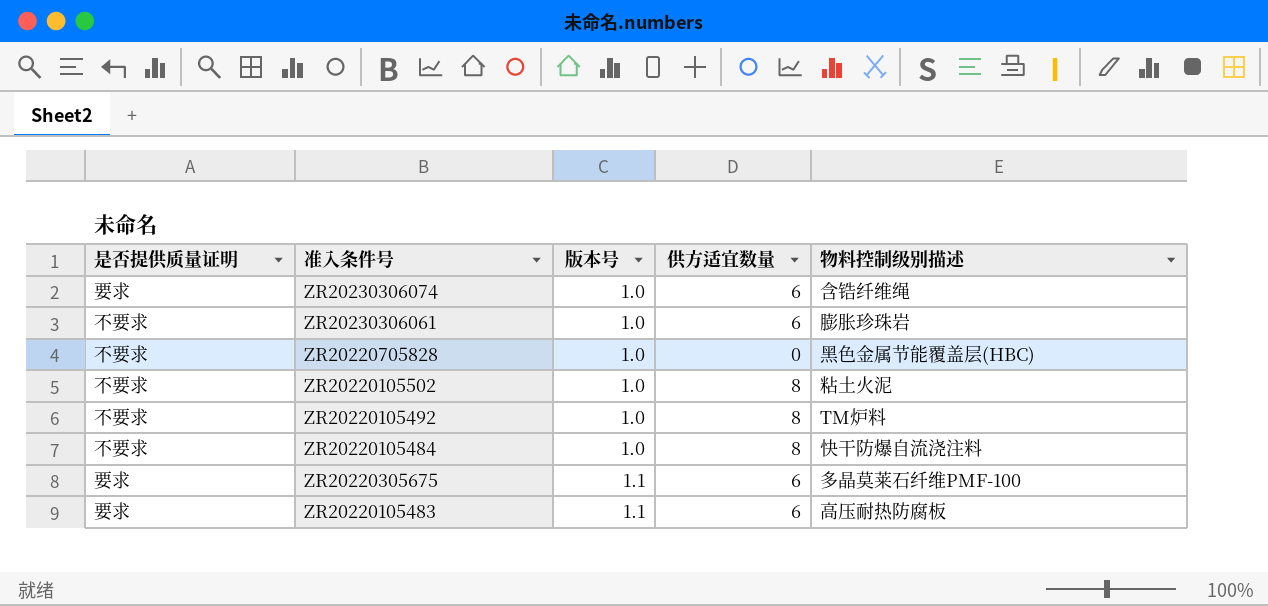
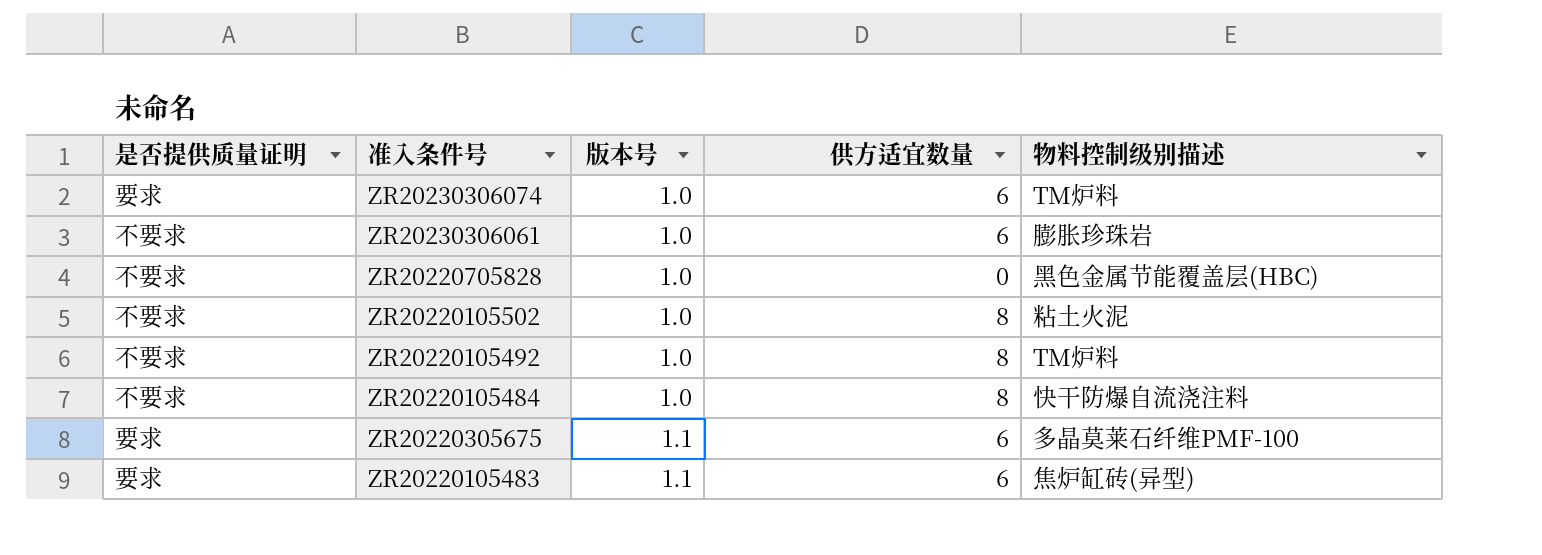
ZR20230306074 | 物料控制级别描述: 含锆纤维绳 -> TM炉料
ZR20220105483 | 物料控制级别描述: 高压耐热防腐板 -> 焦炉缸砖(异型)

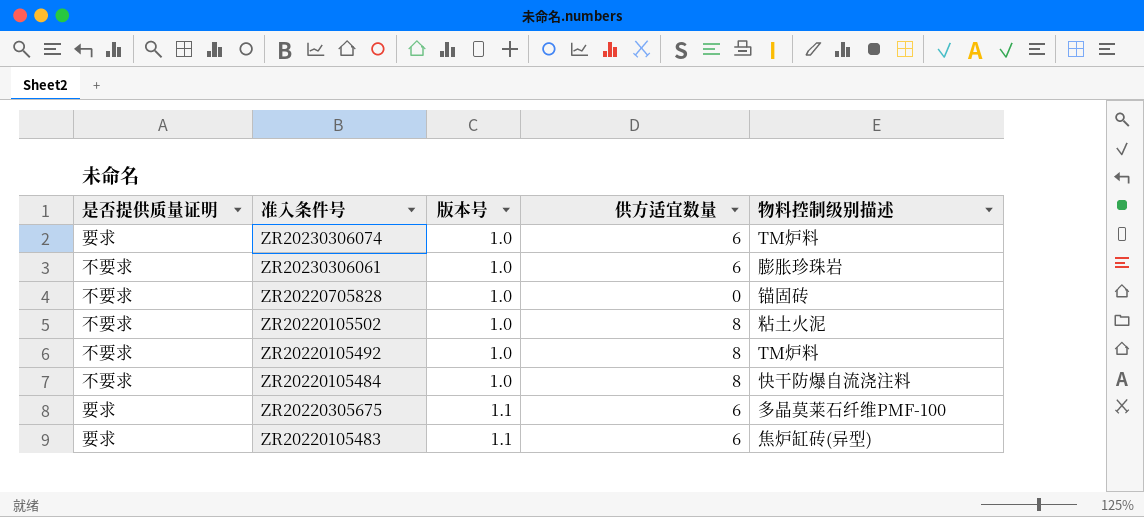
ZR20220705828 | 物料控制级别描述: 黑色金属节能覆盖层(HBC) -> 锚固砖

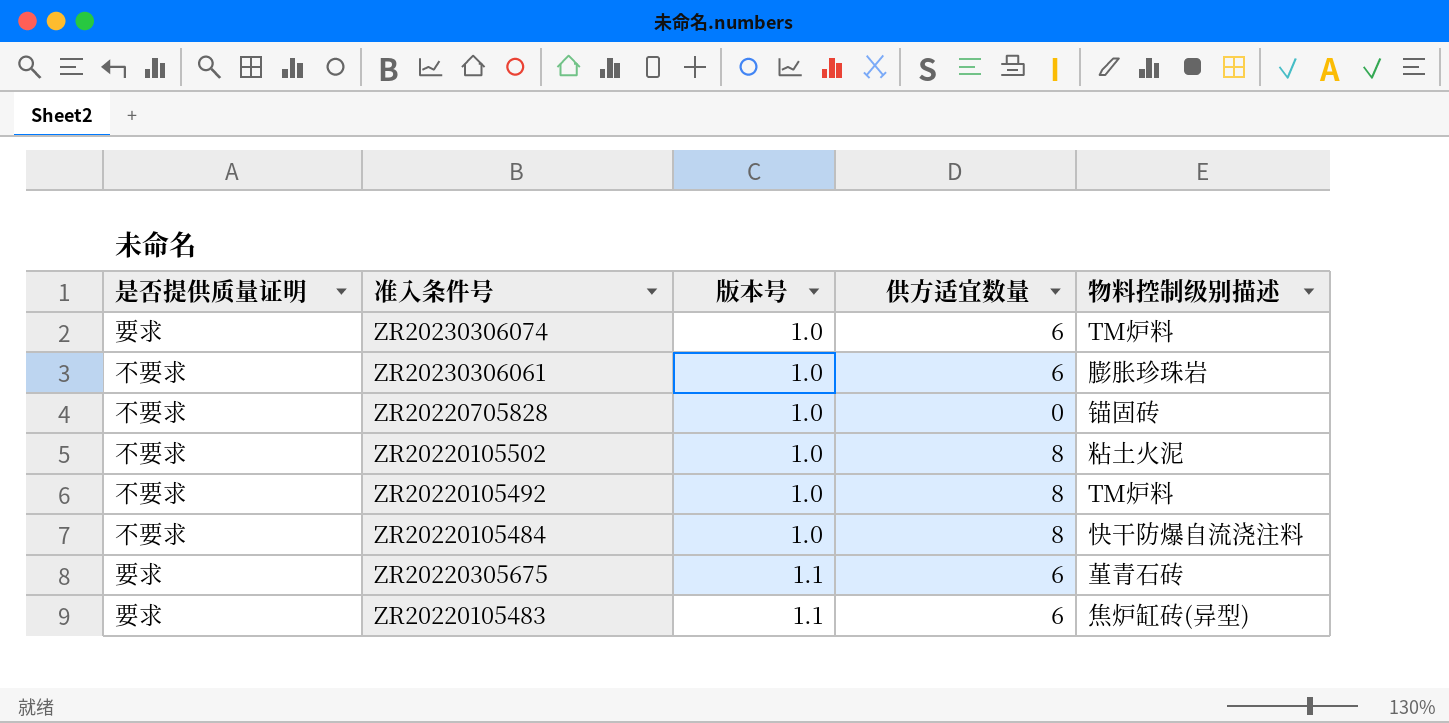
ZR20220305675 | 物料控制级别描述: 多晶莫莱石纤维PMF-100 -> 堇青石砖

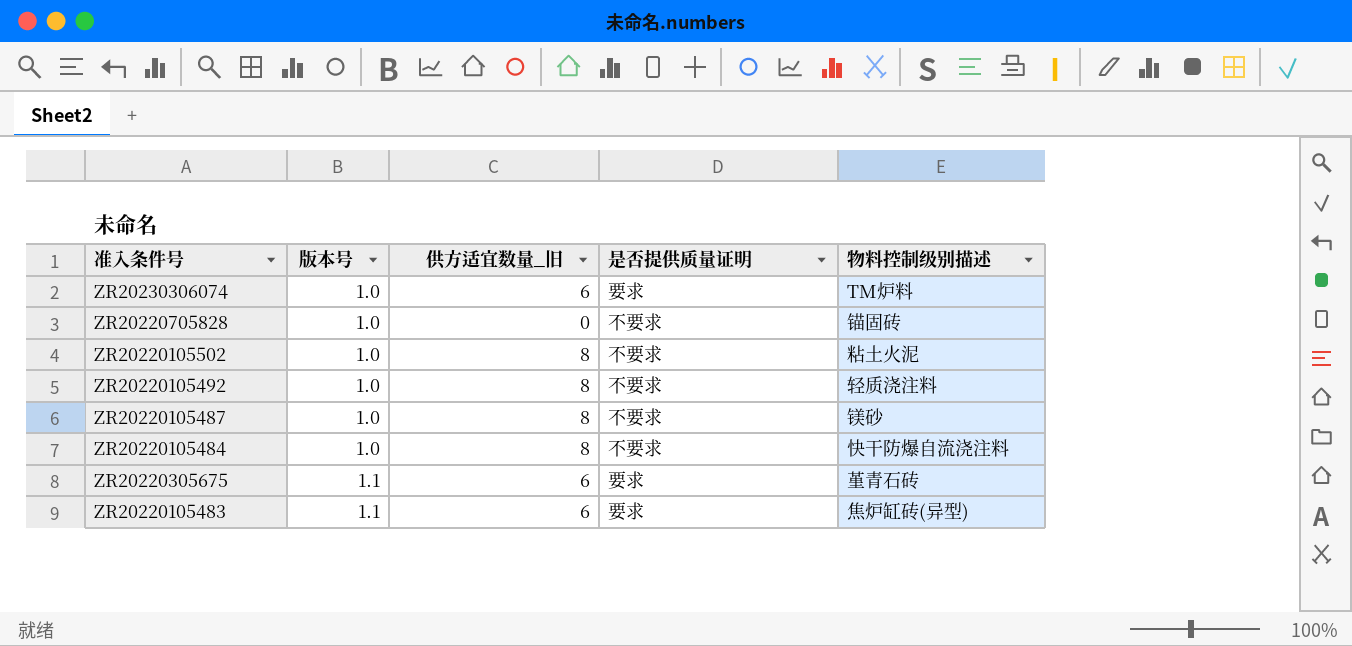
column name: 供方适宜数量 -> 供方适宜数量_旧
column 是否提供质量证明 | position: 1 -> 4
row ZR20230306061: 不要求 | 1.0 | 6 | 膨胀珍珠岩 -> none
ZR20220105492 | 物料控制级别描述: TM炉料 -> 轻质浇注料
row ZR20220105487: none -> 1.0 | 8 | 不要求 | 镁砂

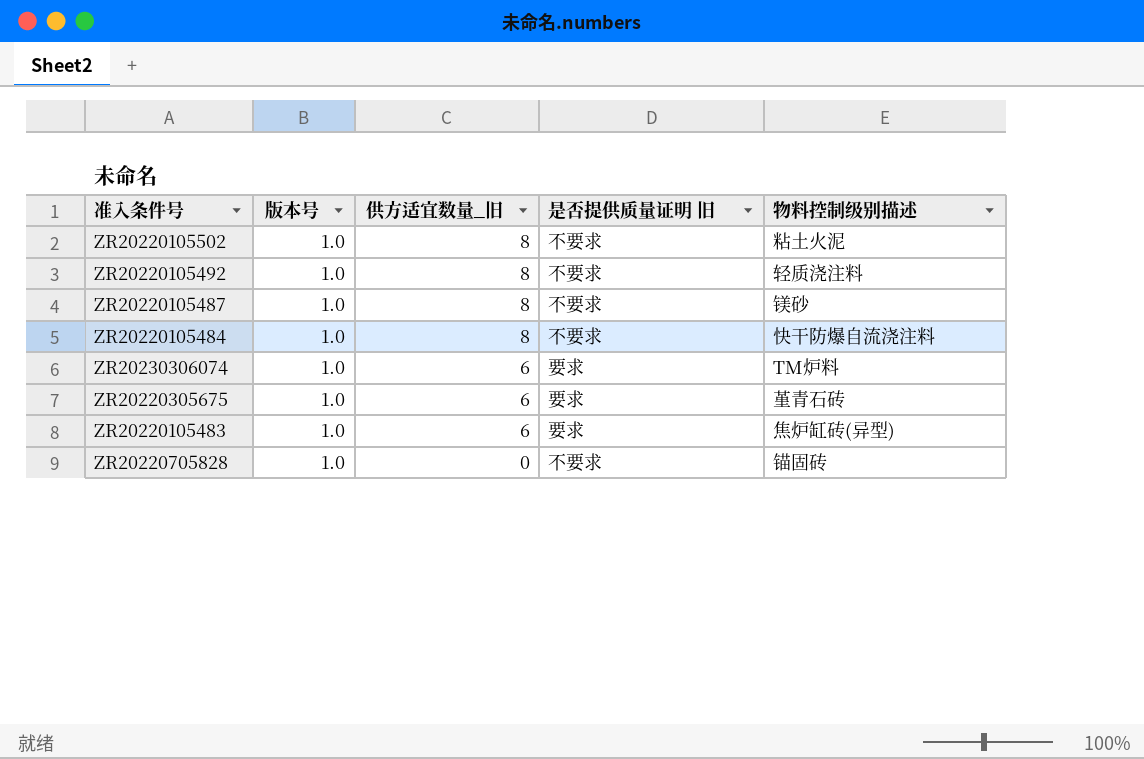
row order: 版本号 ascending -> 供方适宜数量_旧 descending
column name: 是否提供质量证明 -> 是否提供质量证明 旧
ZR20220305675 | 版本号: 1.1 -> 1.0
ZR20220105483 | 版本号: 1.1 -> 1.0

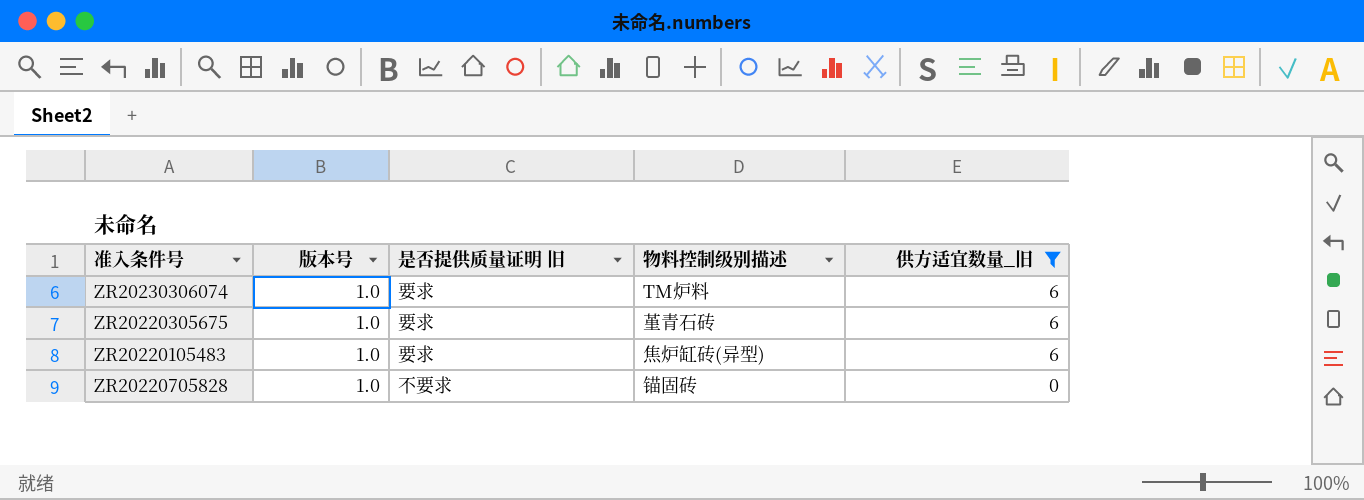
filter: none -> 供方适宜数量_旧 != 8
column 供方适宜数量_旧 | position: 3 -> 5

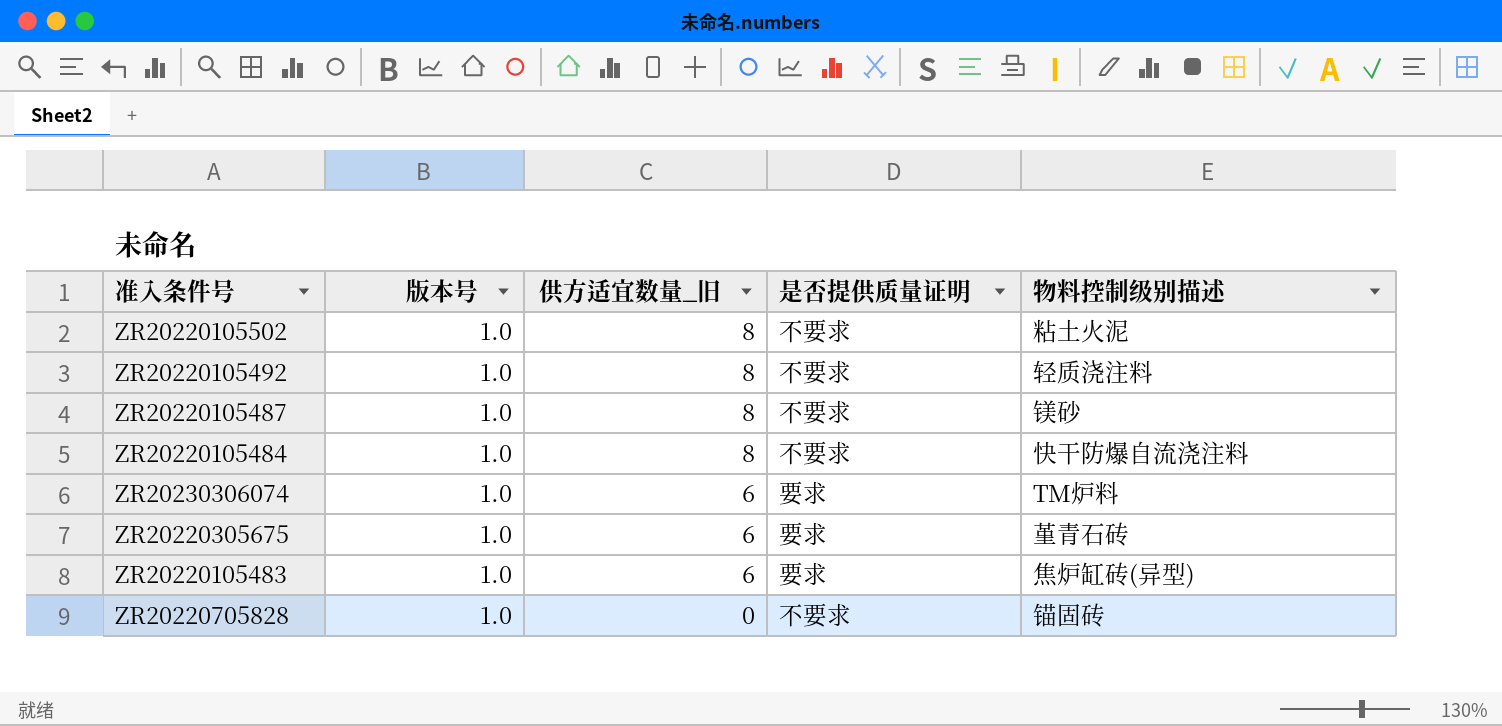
filter: 供方适宜数量_旧 != 8 -> none
column 供方适宜数量_旧 | position: 5 -> 3
column name: 是否提供质量证明 旧 -> 是否提供质量证明

